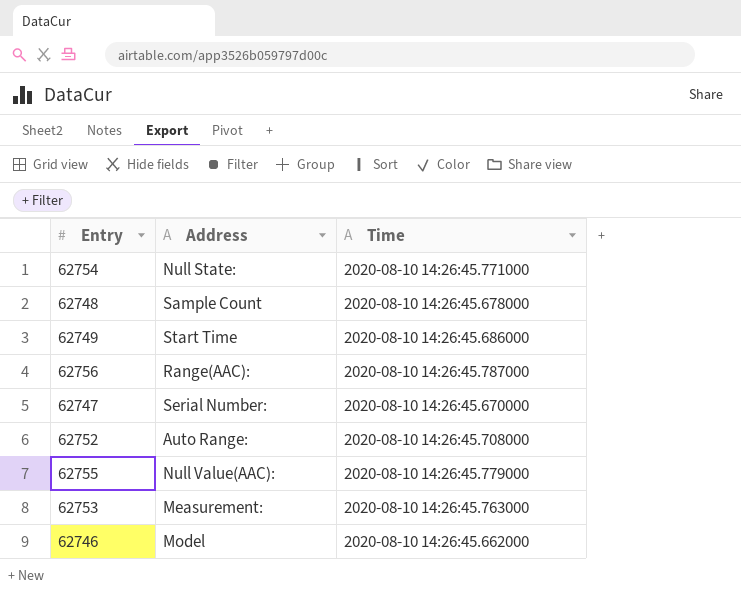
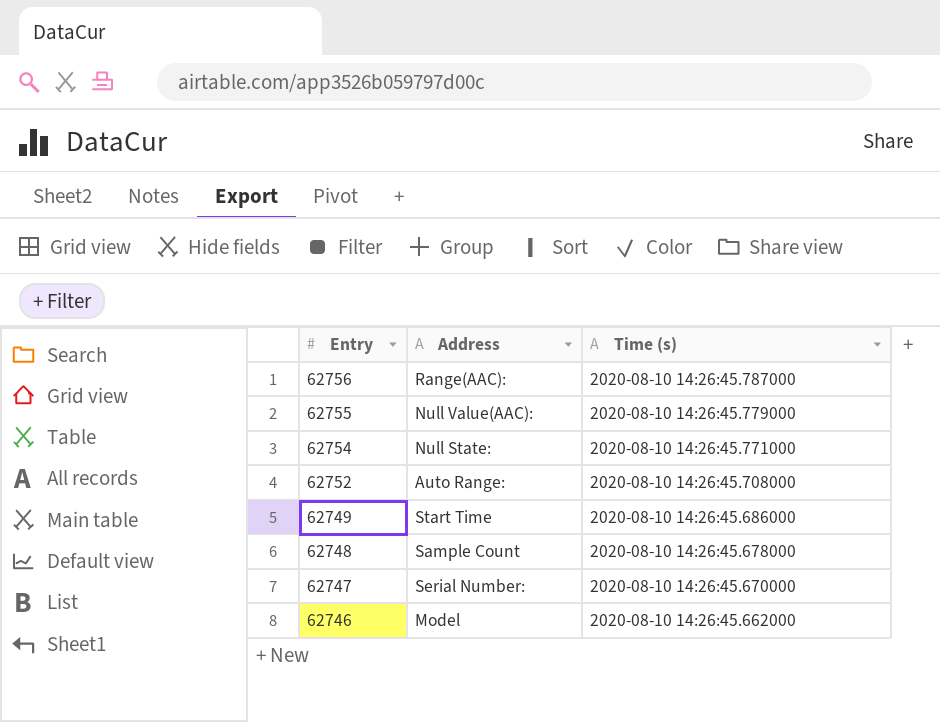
row order: none -> Entry descending
column name: Time -> Time (s)
row 62753: Measurement: | 2020-08-10 14:26:45.763000 -> none

